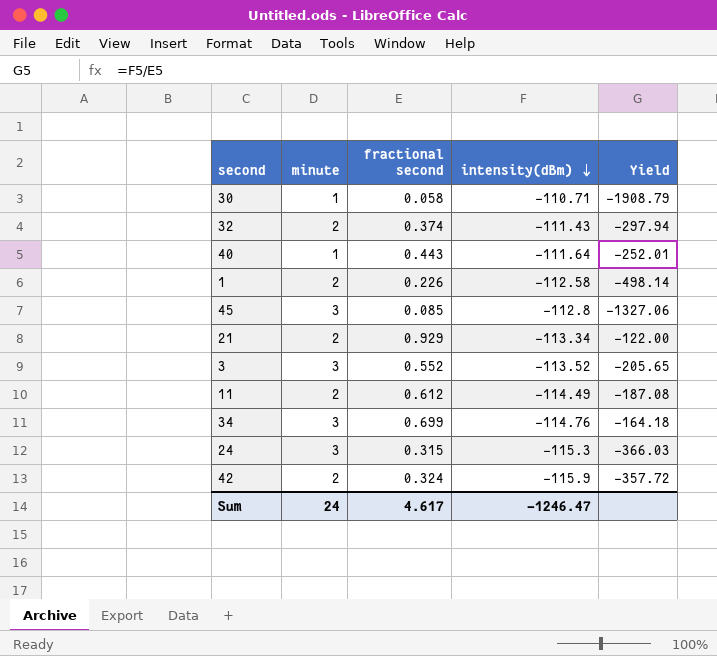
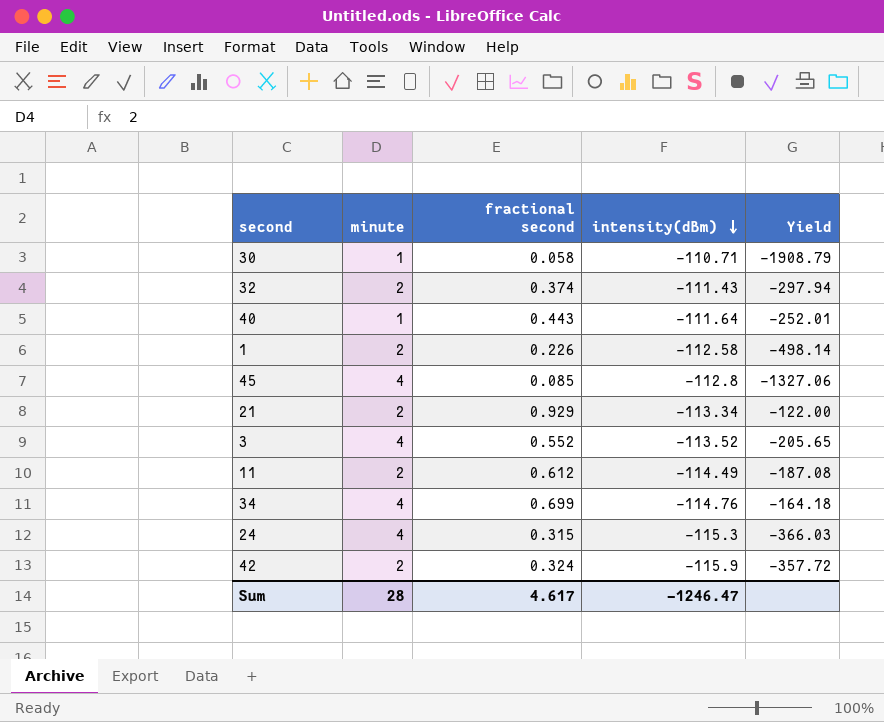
45 | minute: 3 -> 4
3 | minute: 3 -> 4
34 | minute: 3 -> 4
24 | minute: 3 -> 4
Sum | minute: 24 -> 28

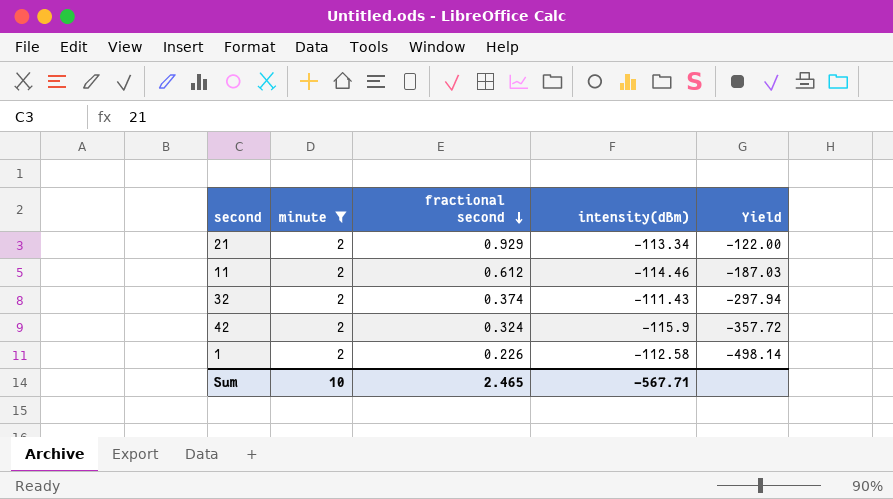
filter: none -> minute = 2
row order: intensity(dBm) descending -> fractional second descending
11 | intensity(dBm): -114.49 -> -114.46
11 | Yield: -187.08 -> -187.03
Sum | minute: 28 -> 10
Sum | fractional second: 4.617 -> 2.465
Sum | intensity(dBm): -1246.47 -> -567.71

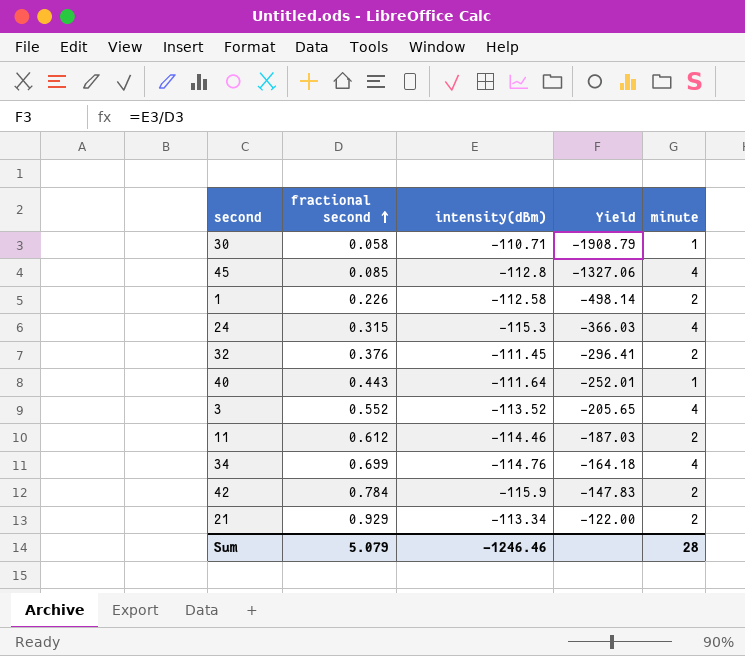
filter: minute = 2 -> none
row order: fractional second descending -> fractional second ascending
column minute | position: 2 -> 5
32 | fractional second: 0.374 -> 0.376
32 | intensity(dBm): -111.43 -> -111.45
32 | Yield: -297.94 -> -296.41
42 | fractional second: 0.324 -> 0.784
42 | Yield: -357.72 -> -147.83
Sum | fractional second: 2.465 -> 5.079
Sum | intensity(dBm): -567.71 -> -1246.46
Sum | minute: 10 -> 28

